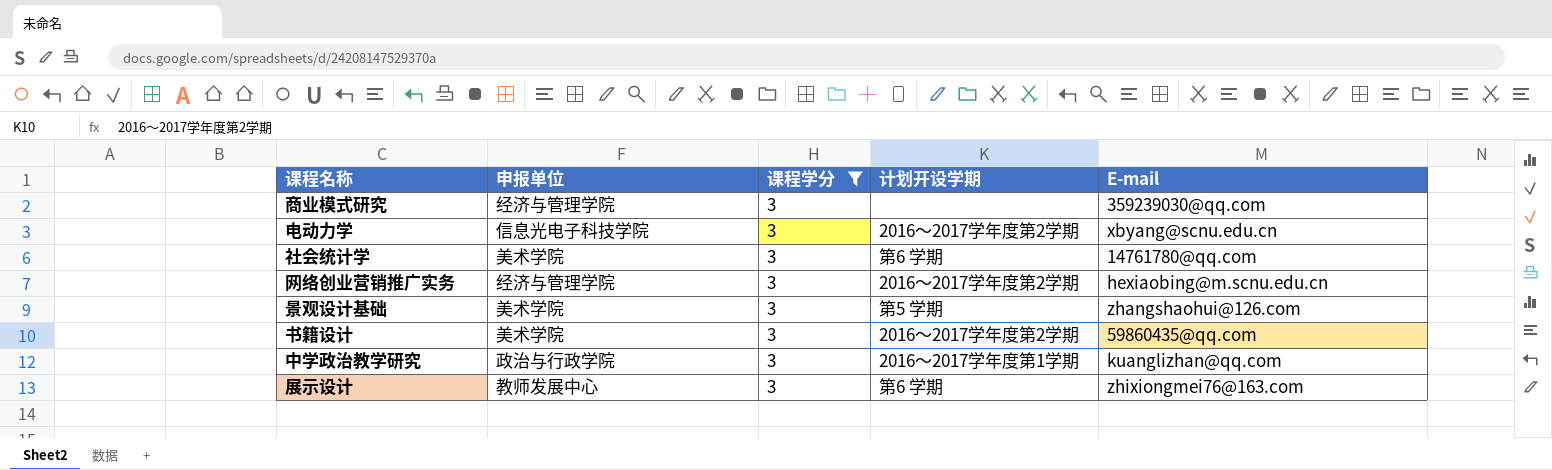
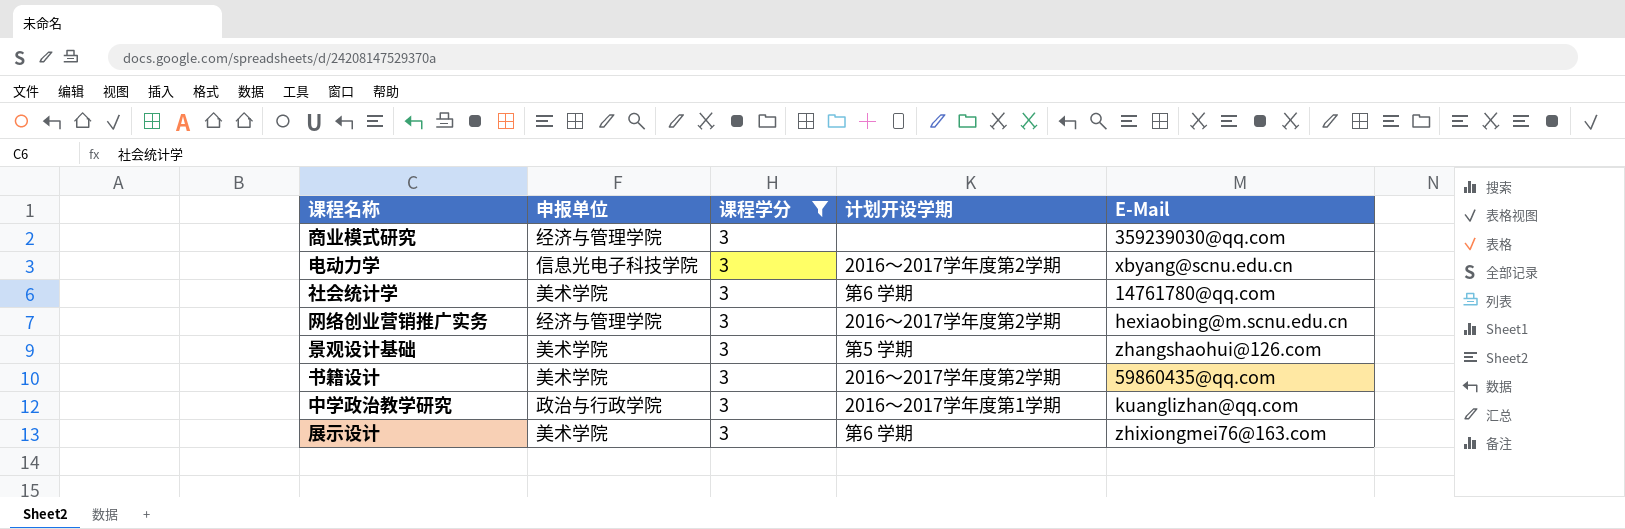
column name: E-mail -> E-Mail
展示设计 | 申报单位: 教师发展中心 -> 美术学院

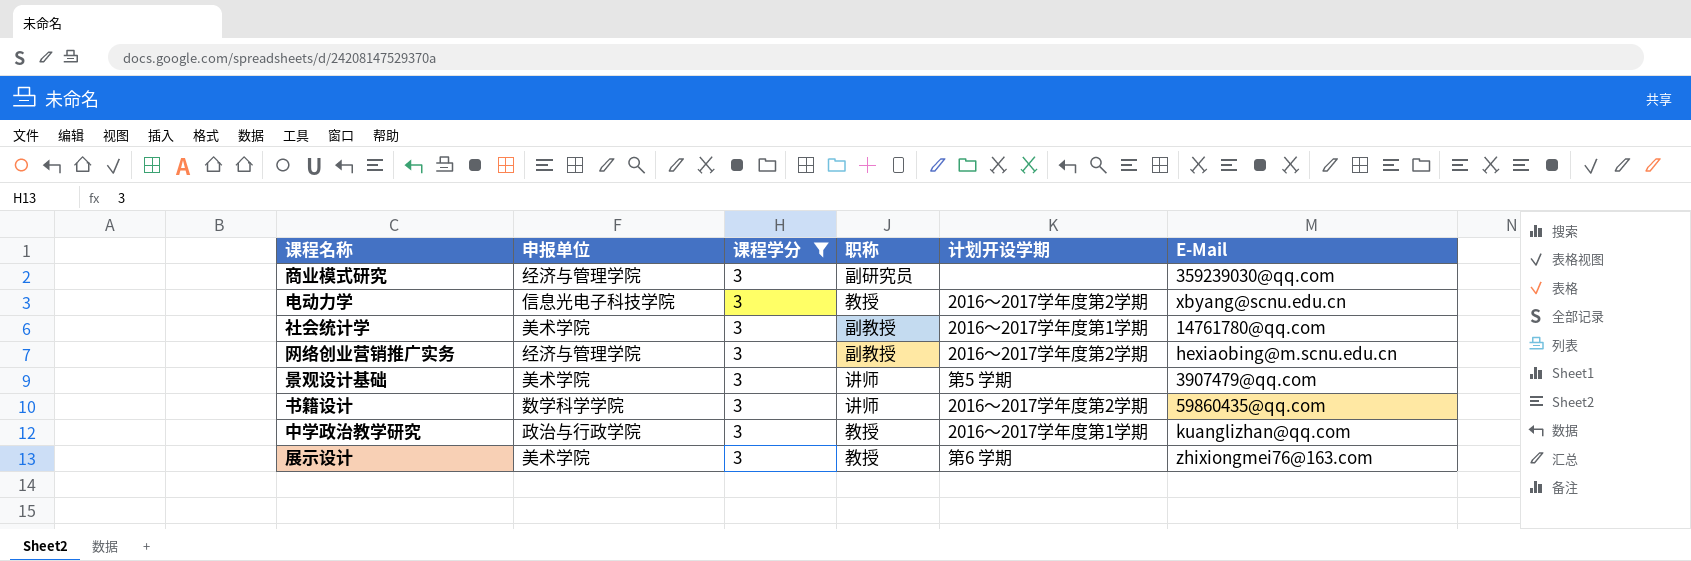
column 职称 | position: none -> 4
社会统计学 | 计划开设学期: 第6 学期 -> 2016～2017学年度第1学期
景观设计基础 | E-Mail: zhangshaohui@126.com -> 3907479@qq.com
书籍设计 | 申报单位: 美术学院 -> 数学科学学院

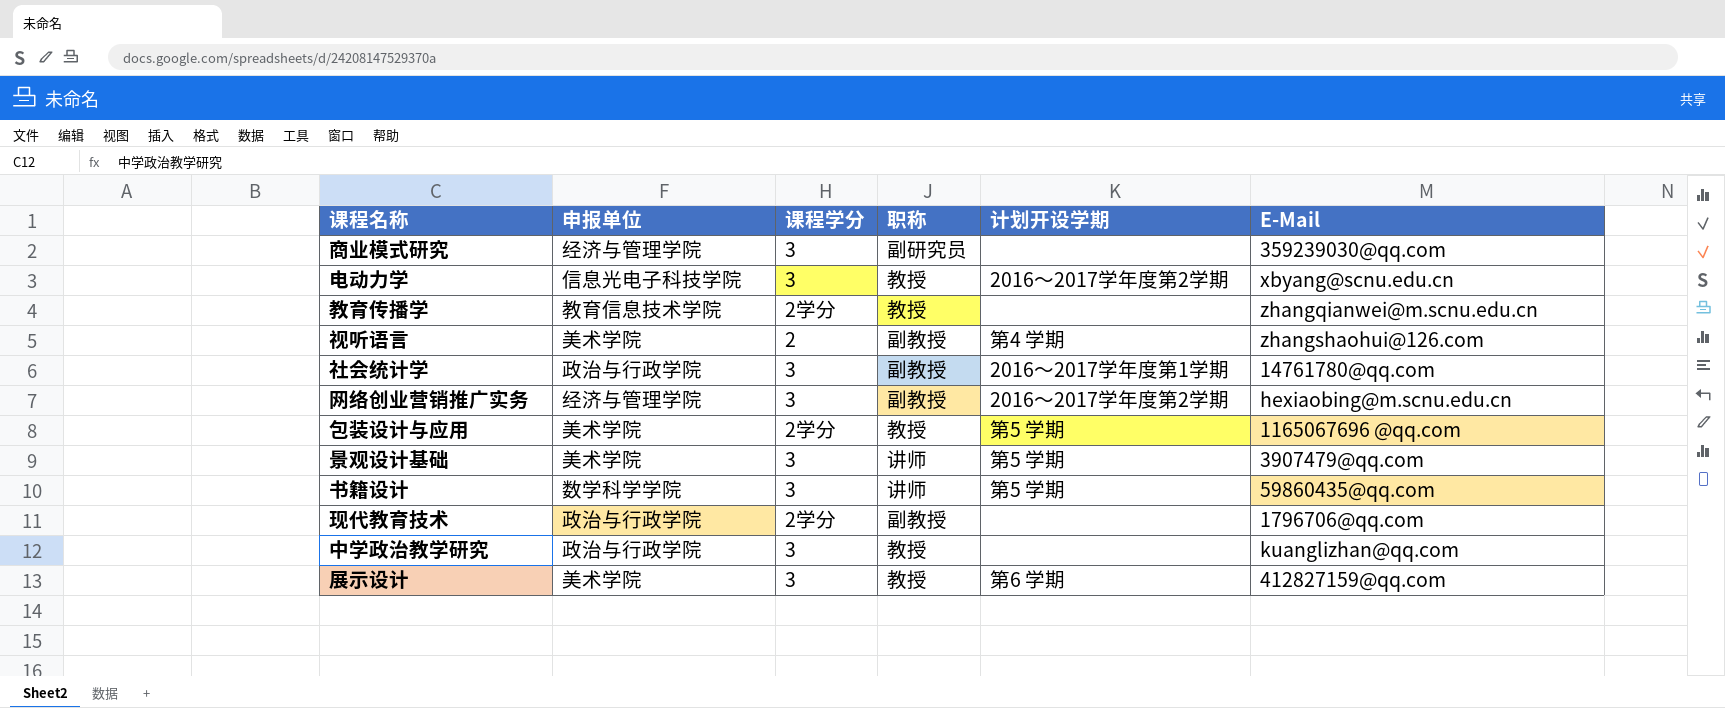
filter: 课程学分 = 3 -> none
社会统计学 | 申报单位: 美术学院 -> 政治与行政学院
书籍设计 | 计划开设学期: 2016～2017学年度第2学期 -> 第5 学期
中学政治教学研究 | 计划开设学期: 2016～2017学年度第1学期 -> none
展示设计 | E-Mail: zhixiongmei76@163.com -> 412827159@qq.com

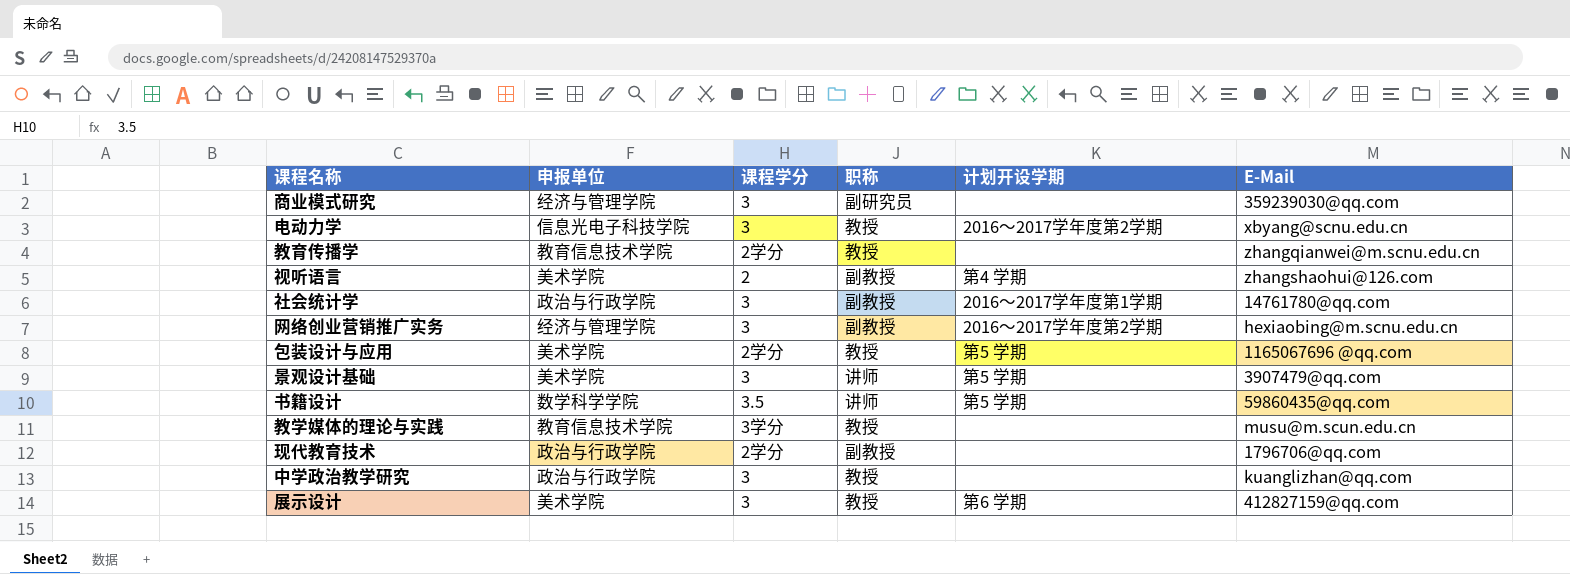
书籍设计 | 课程学分: 3 -> 3.5
row 教学媒体的理论与实践: none -> 教育信息技术学院 | 3学分 | 教授 | none | musu@m.scun.edu.cn

